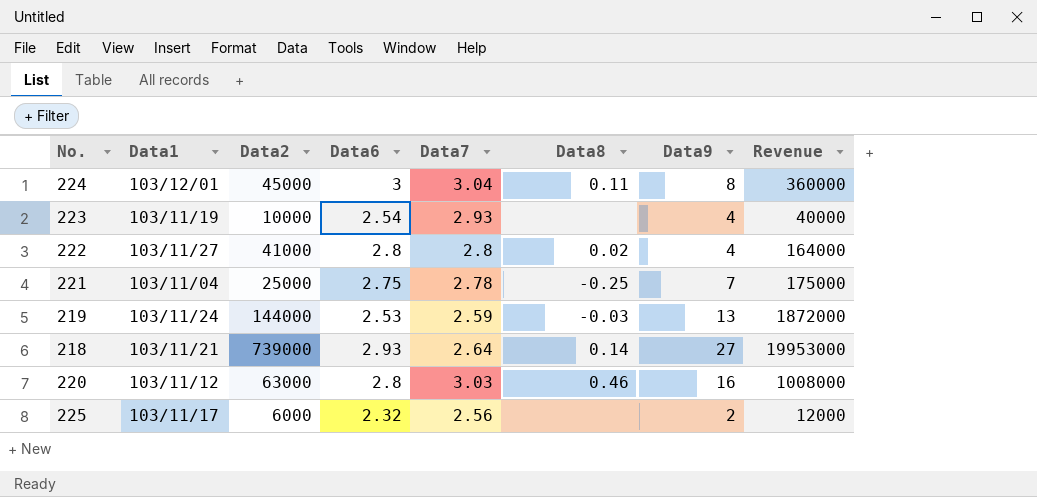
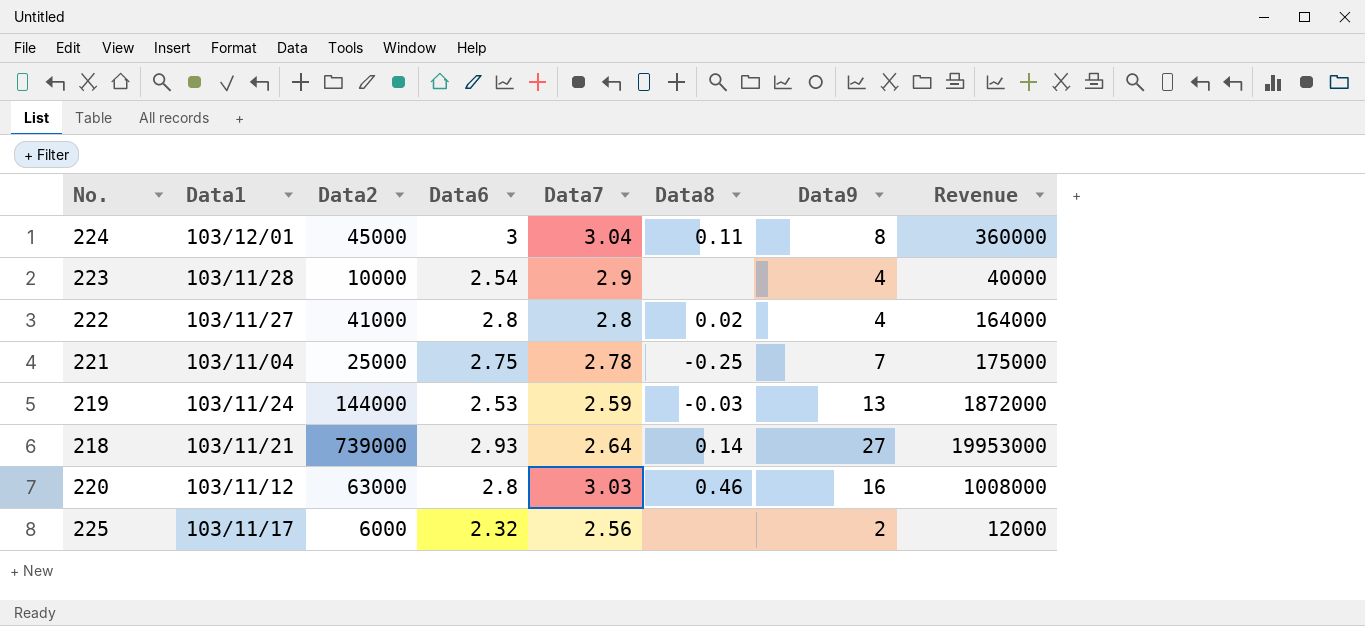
223 | Data1: 103/11/19 -> 103/11/28
223 | Data7: 2.93 -> 2.9

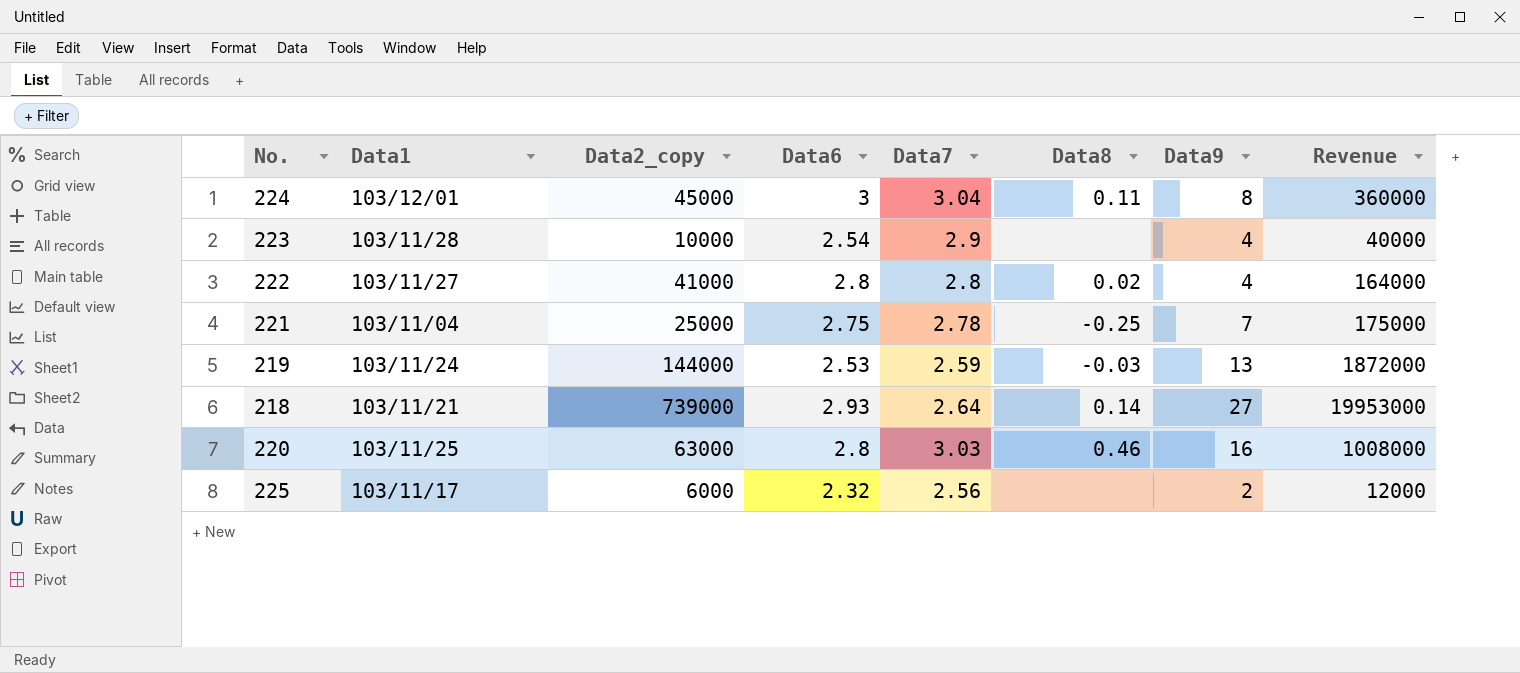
column name: Data2 -> Data2_copy
220 | Data1: 103/11/12 -> 103/11/25

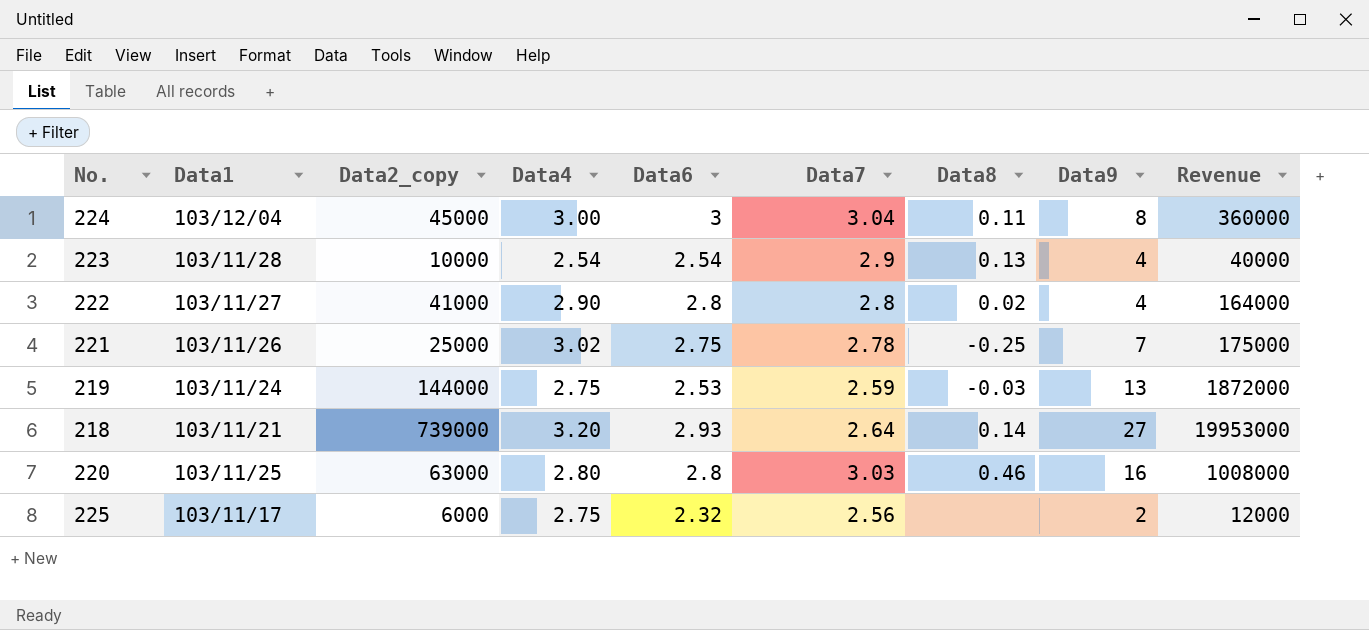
column Data4 | position: none -> 4
224 | Data1: 103/12/01 -> 103/12/04
223 | Data8: none -> 0.13
221 | Data1: 103/11/04 -> 103/11/26

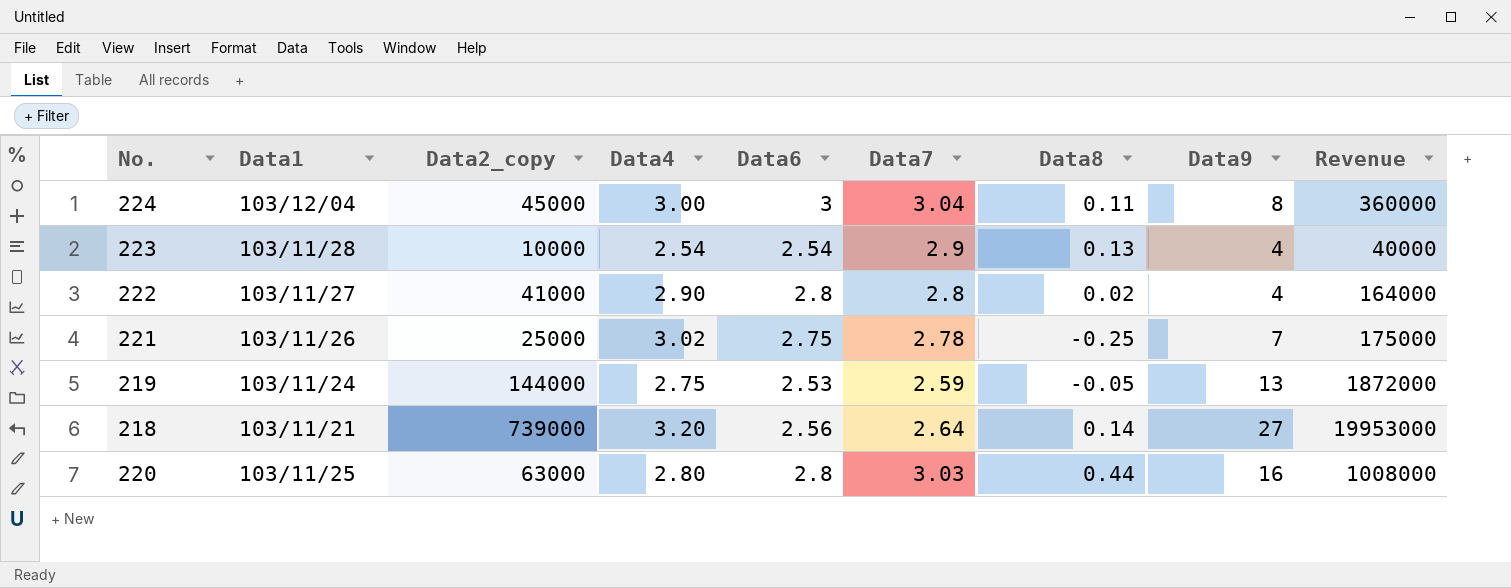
row 225: 103/11/17 | 6000 | 2.75 | 2.32 | 2.56 | none | 2 | 12000 -> none
219 | Data8: -0.03 -> -0.05
218 | Data6: 2.93 -> 2.56
220 | Data8: 0.46 -> 0.44

